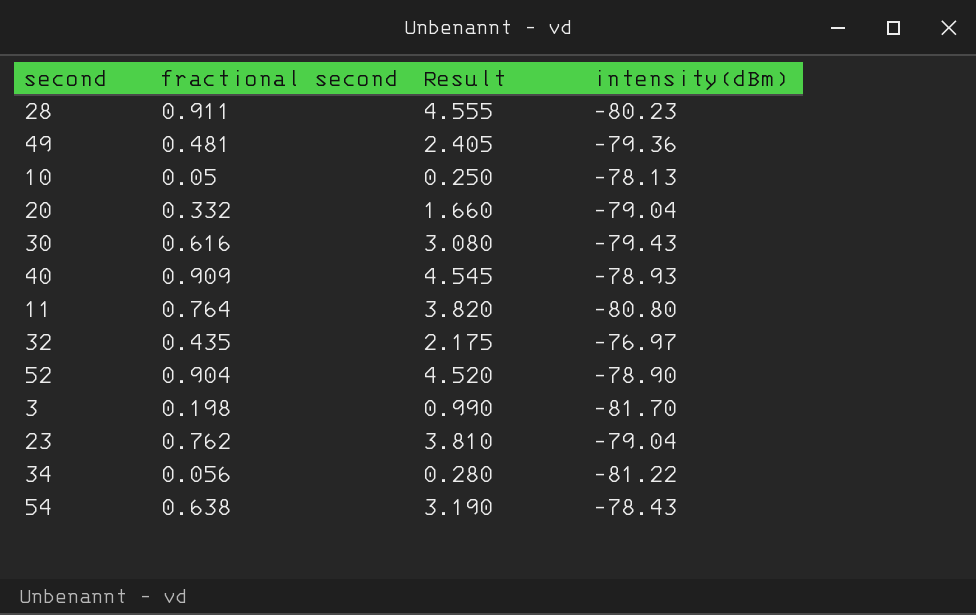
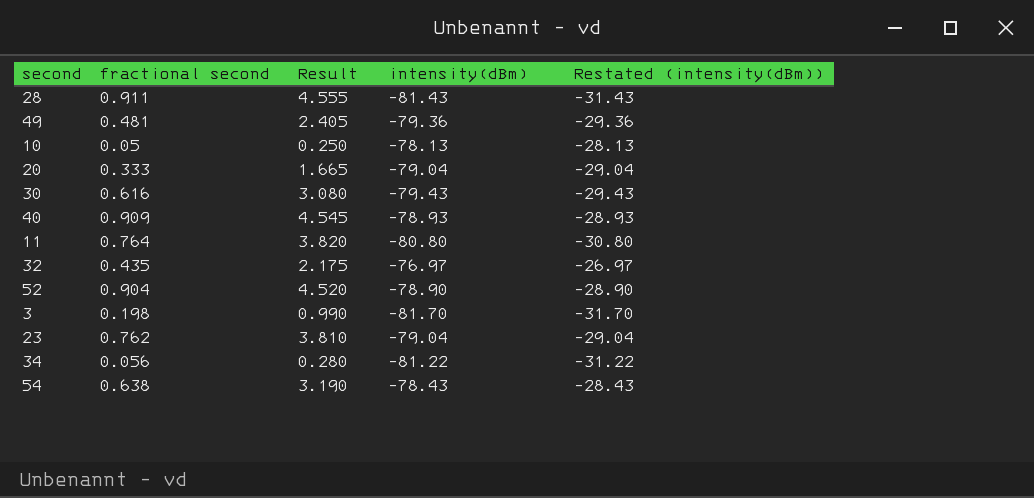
column Restated (intensity(dBm)) | formula: none -> [intensity(dBm)] + 50
28 | intensity(dBm): -80.23 -> -81.43
20 | fractional second: 0.332 -> 0.333
20 | Result: 1.660 -> 1.665

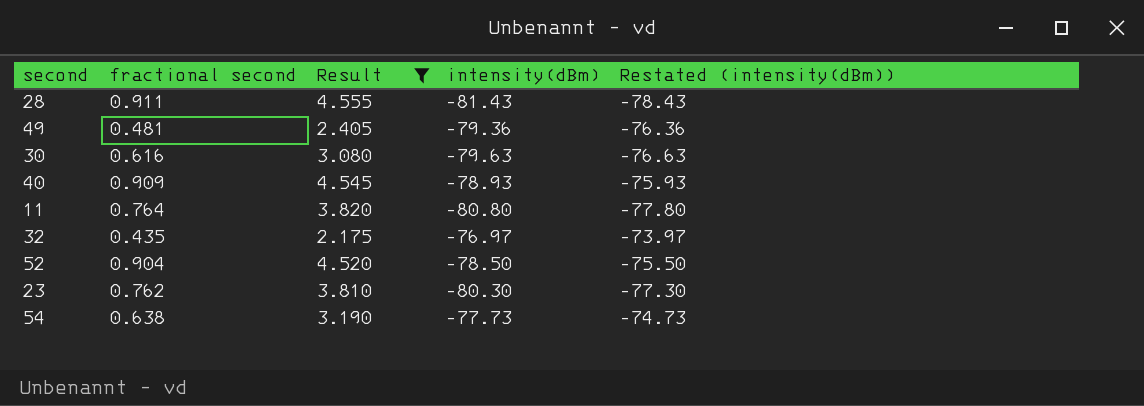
filter: none -> Result >= 2.175
column Restated (intensity(dBm)) | formula: [intensity(dBm)] + 50 -> [intensity(dBm)] + 3
30 | intensity(dBm): -79.43 -> -79.63
52 | intensity(dBm): -78.90 -> -78.50
23 | intensity(dBm): -79.04 -> -80.30
54 | intensity(dBm): -78.43 -> -77.73

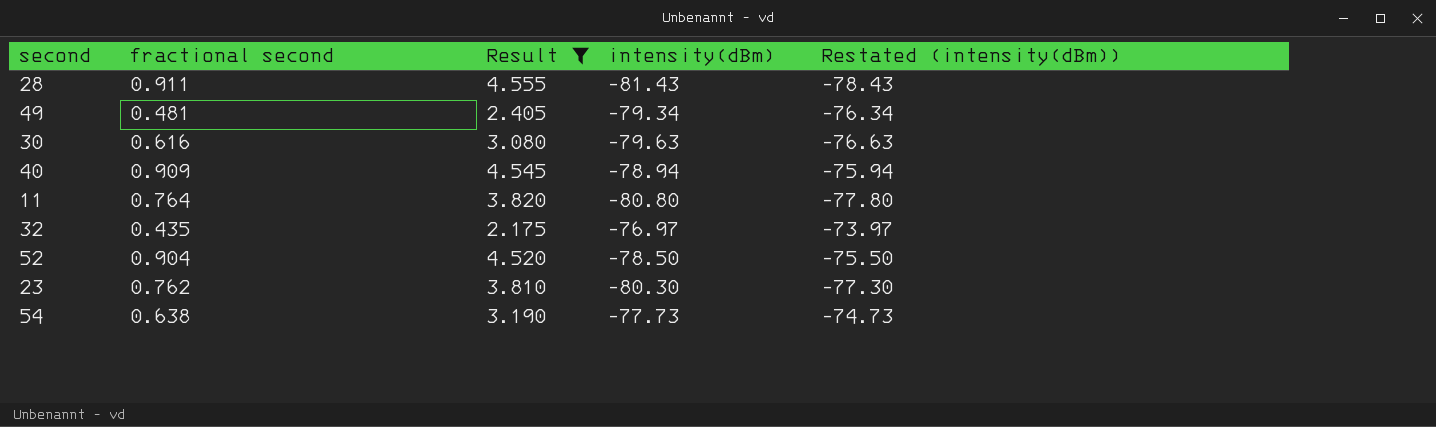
49 | intensity(dBm): -79.36 -> -79.34
49 | Restated (intensity(dBm)): -76.36 -> -76.34
40 | intensity(dBm): -78.93 -> -78.94
40 | Restated (intensity(dBm)): -75.93 -> -75.94

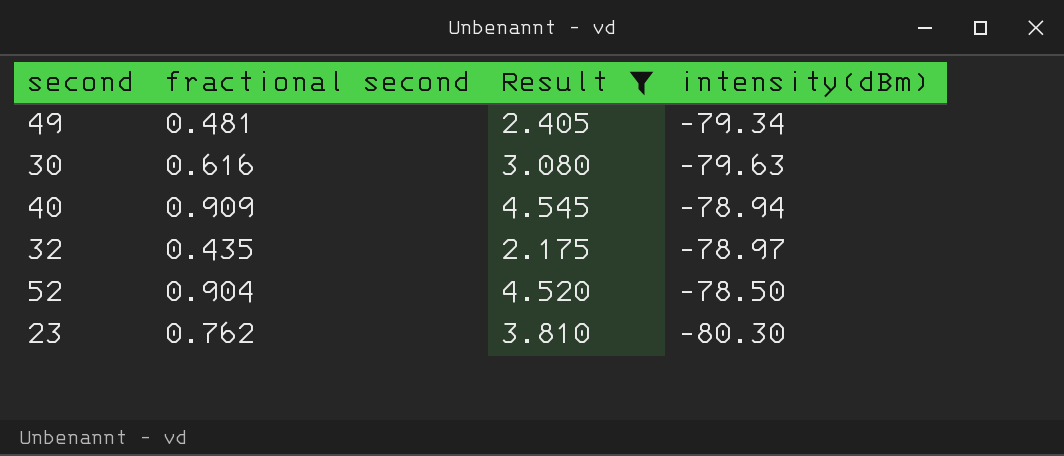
column Restated (intensity(dBm)) | formula: [intensity(dBm)] + 3 -> none
row 28: 0.911 | 4.555 | -81.43 | -78.43 -> none
row 11: 0.764 | 3.820 | -80.80 | -77.80 -> none
row 54: 0.638 | 3.190 | -77.73 | -74.73 -> none
32 | intensity(dBm): -76.97 -> -78.97

